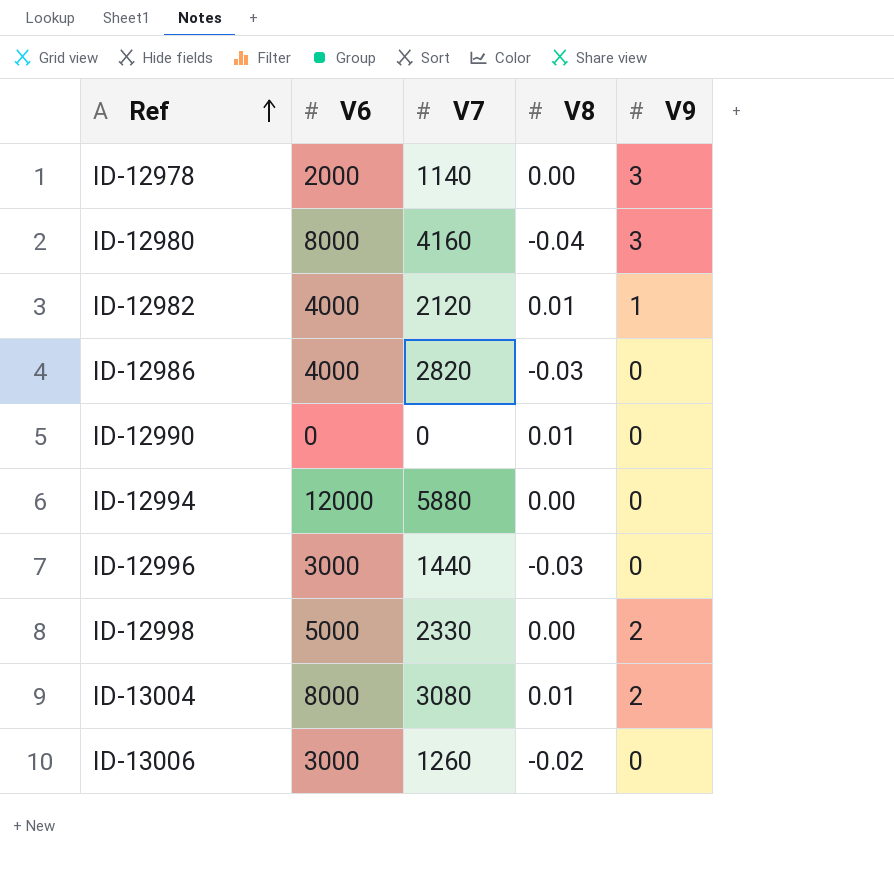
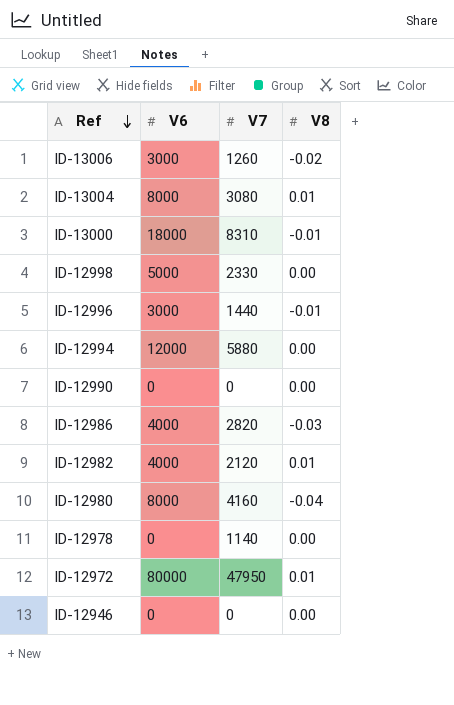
row order: Ref ascending -> Ref descending
column V9 | position: 5 -> none
row ID-13000: none -> 18000 | 8310 | -0.01
ID-12996 | V8: -0.03 -> -0.01
ID-12990 | V8: 0.01 -> 0.00
ID-12978 | V6: 2000 -> 0
row ID-12972: none -> 80000 | 47950 | 0.01
row ID-12946: none -> 0 | 0 | 0.00

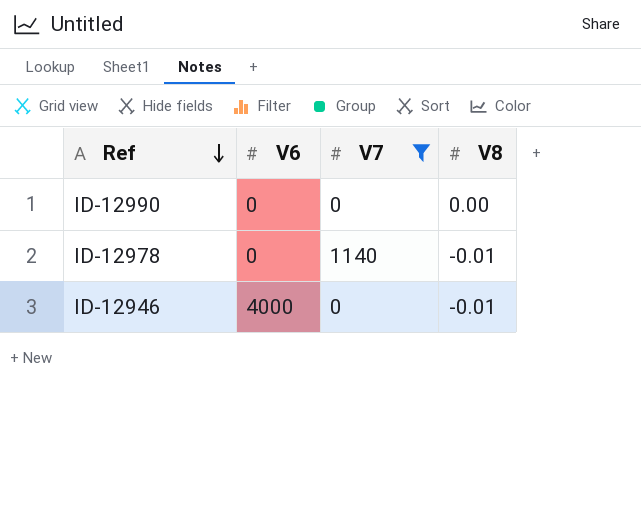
filter: none -> V7 <= 1140
ID-12978 | V8: 0.00 -> -0.01
ID-12946 | V6: 0 -> 4000
ID-12946 | V8: 0.00 -> -0.01

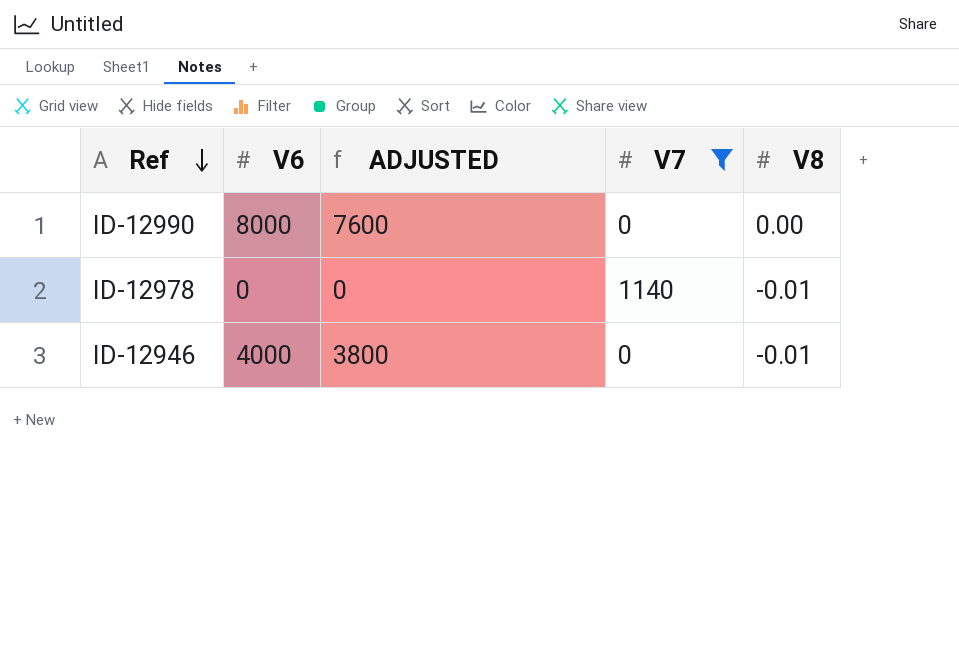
column ADJUSTED | formula: none -> [V6] * 0.95
ID-12990 | V6: 0 -> 8000

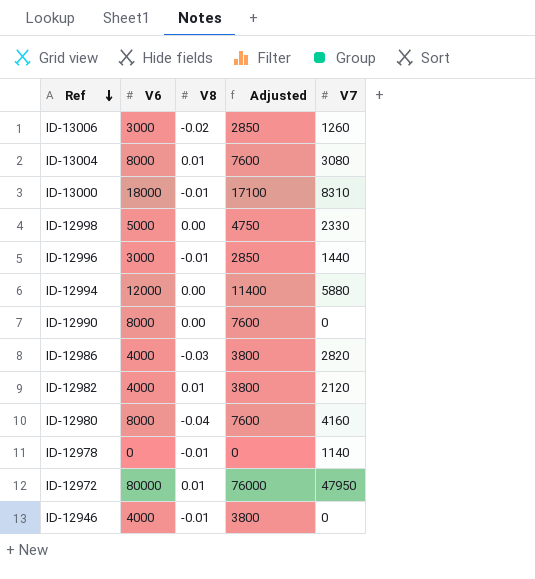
filter: V7 <= 1140 -> none
column V8 | position: 5 -> 3
column name: ADJUSTED -> Adjusted

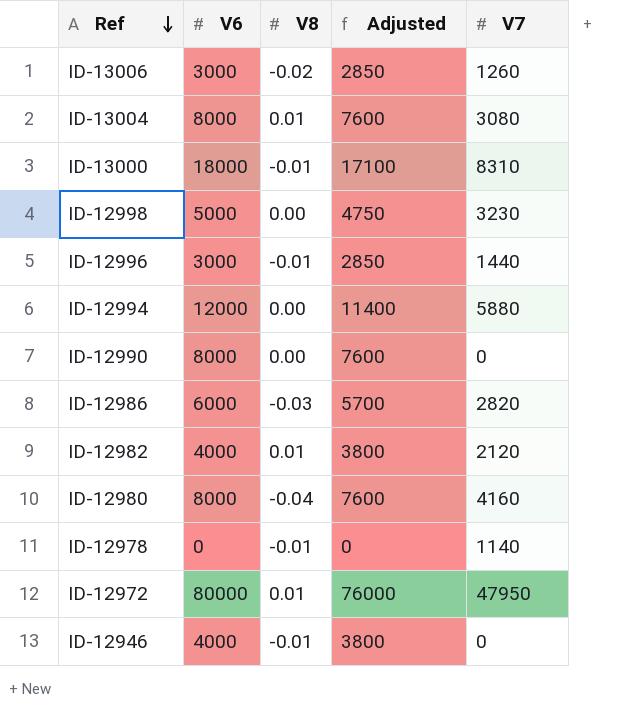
ID-12998 | V7: 2330 -> 3230
ID-12986 | V6: 4000 -> 6000
ID-12986 | Adjusted: 3800 -> 5700

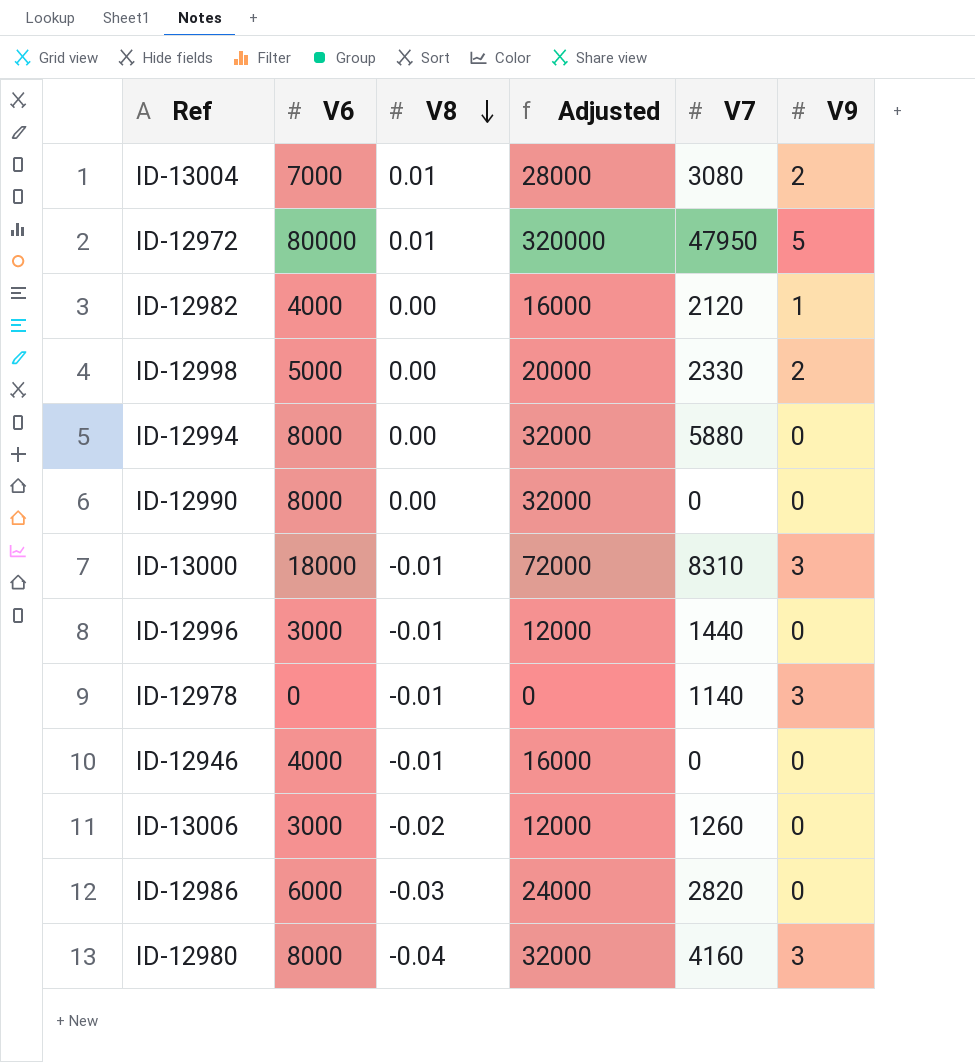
row order: Ref descending -> V8 descending
column Adjusted | formula: [V6] * 0.95 -> [V6] * 4
column V9 | position: none -> 6
ID-13004 | V6: 8000 -> 7000
ID-12982 | V8: 0.01 -> 0.00
ID-12998 | V7: 3230 -> 2330
ID-12994 | V6: 12000 -> 8000

